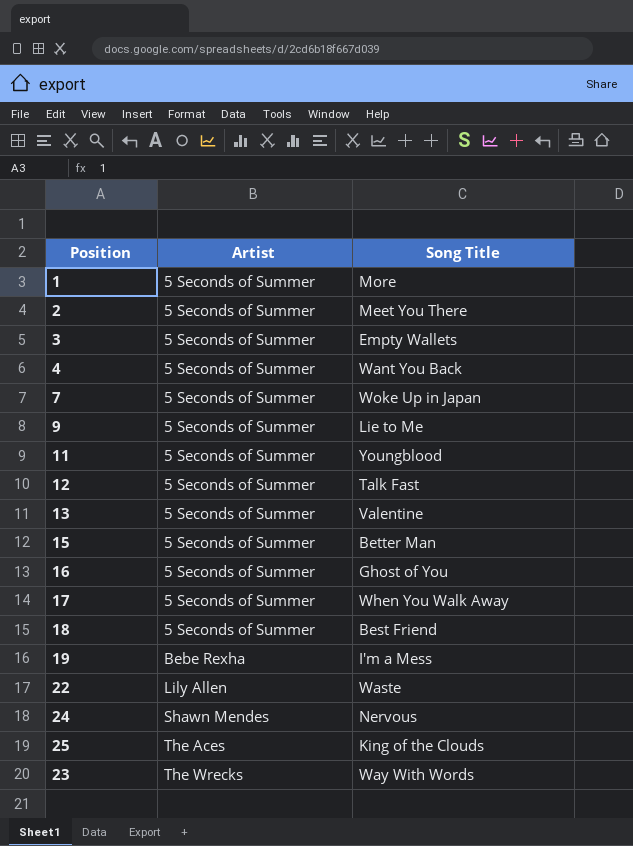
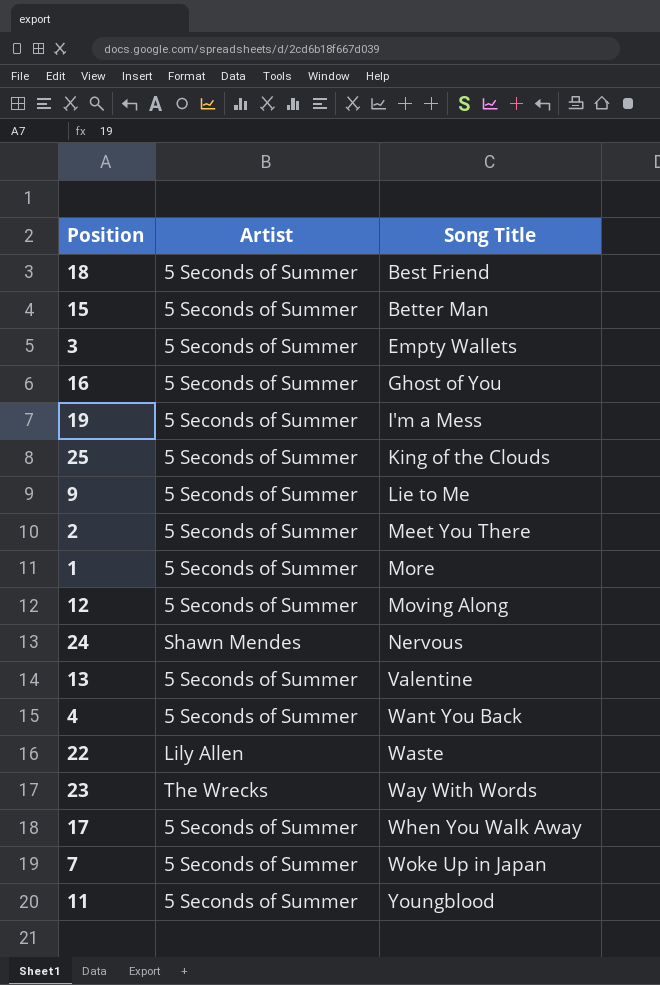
row order: Artist ascending -> Song Title ascending
19 | Artist: Bebe Rexha -> 5 Seconds of Summer
25 | Artist: The Aces -> 5 Seconds of Summer
12 | Song Title: Talk Fast -> Moving Along

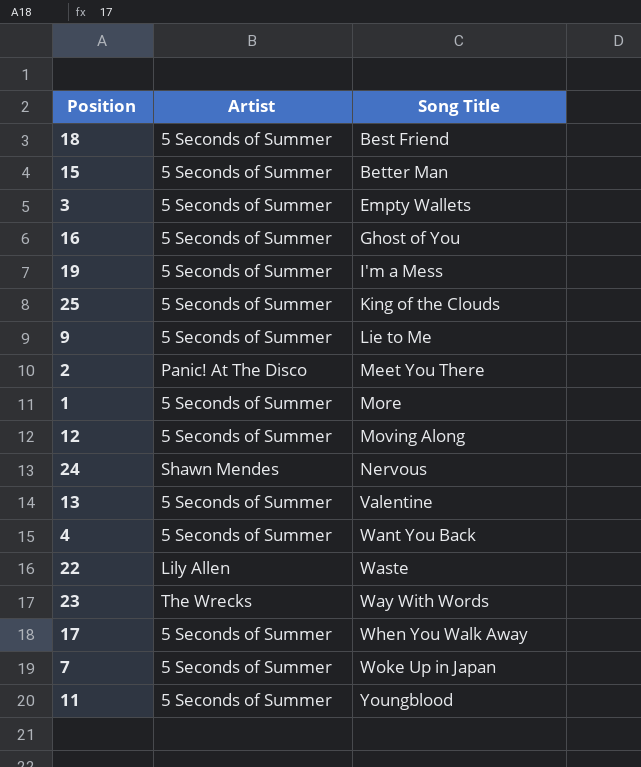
2 | Artist: 5 Seconds of Summer -> Panic! At The Disco

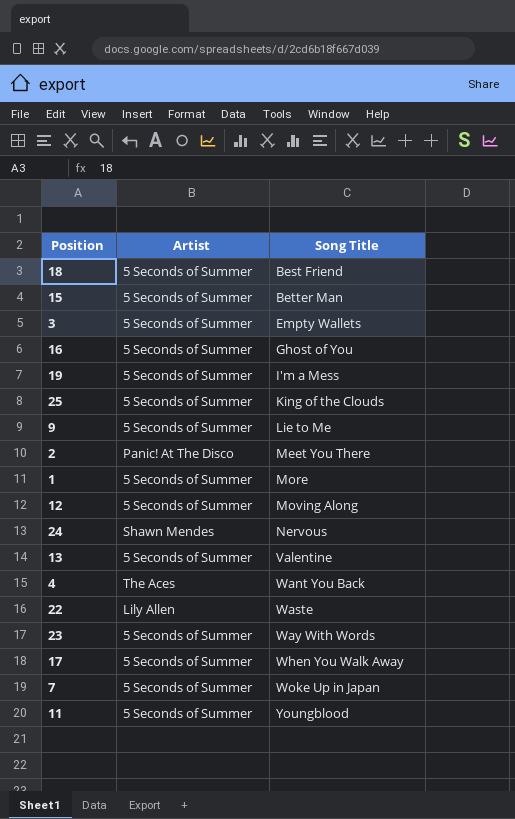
4 | Artist: 5 Seconds of Summer -> The Aces
23 | Artist: The Wrecks -> 5 Seconds of Summer

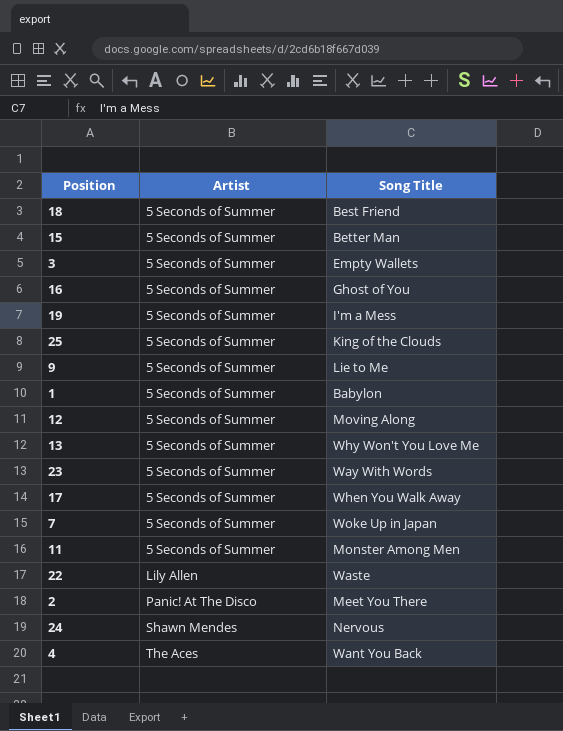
row order: Song Title ascending -> Artist ascending
1 | Song Title: More -> Babylon
13 | Song Title: Valentine -> Why Won't You Love Me
11 | Song Title: Youngblood -> Monster Among Men

